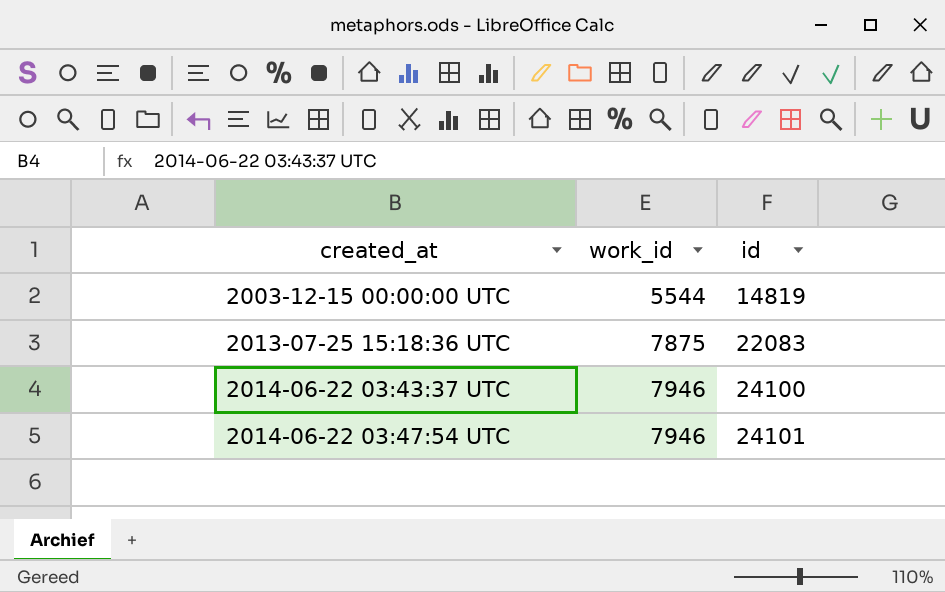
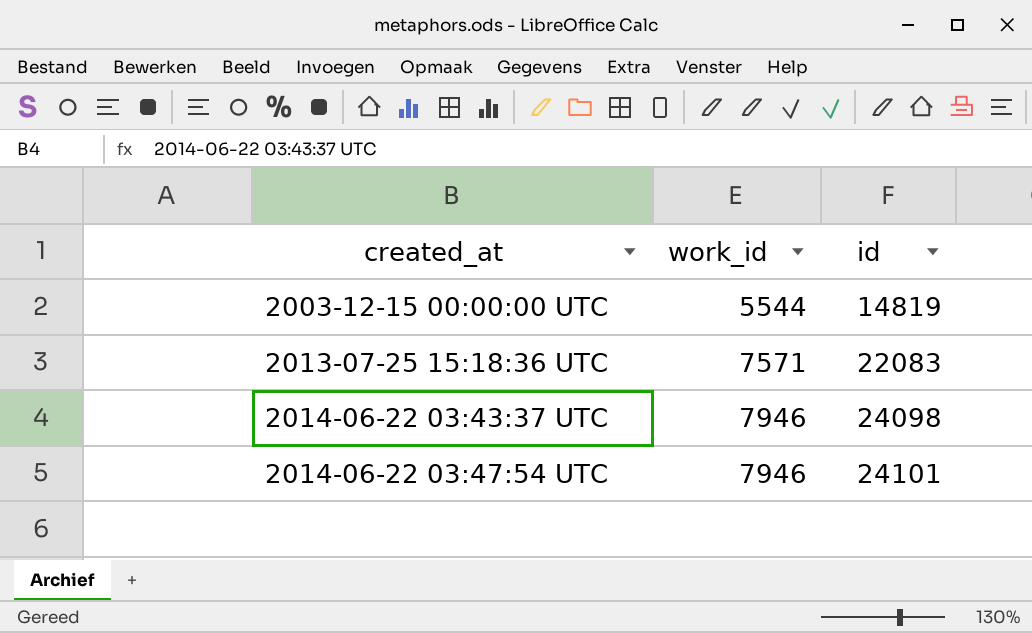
2013-07-25 15:18:36 UTC | work_id: 7875 -> 7571
2014-06-22 03:43:37 UTC | id: 24100 -> 24098

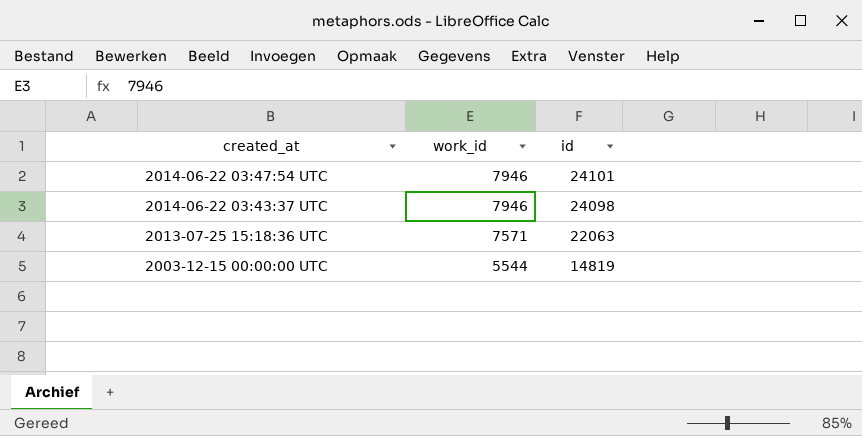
row order: created_at ascending -> created_at descending
2013-07-25 15:18:36 UTC | id: 22083 -> 22063

